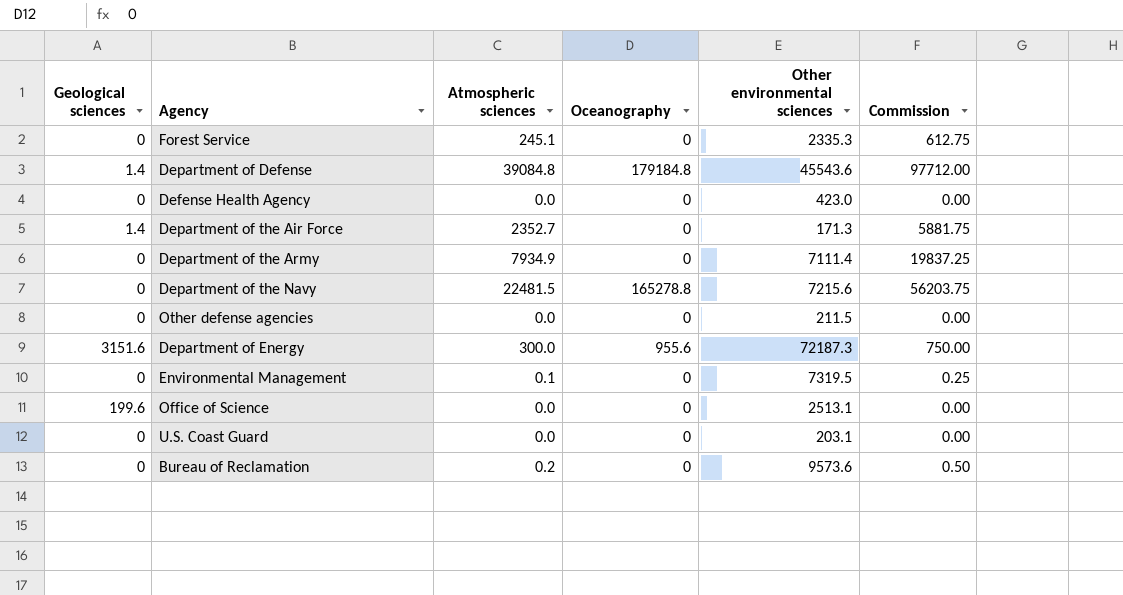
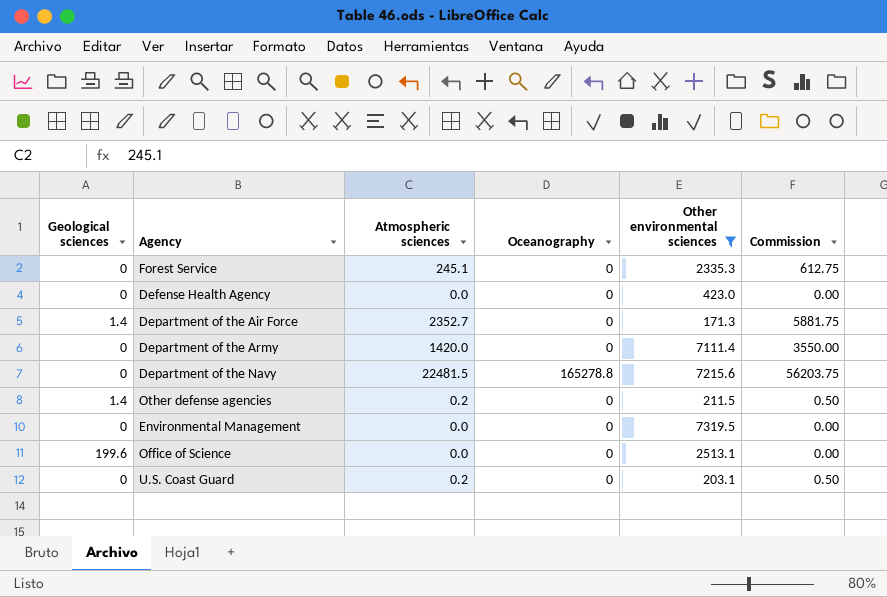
filter: none -> Other environmental sciences <= 7319.5
Department of the Army | Atmospheric sciences: 7934.9 -> 1420.0
Department of the Army | Commission: 19837.25 -> 3550.00
Other defense agencies | Geological sciences: 0 -> 1.4
Other defense agencies | Atmospheric sciences: 0.0 -> 0.2
Other defense agencies | Commission: 0.00 -> 0.50
Environmental Management | Atmospheric sciences: 0.1 -> 0.0
Environmental Management | Commission: 0.25 -> 0.00
U.S. Coast Guard | Atmospheric sciences: 0.0 -> 0.2
U.S. Coast Guard | Commission: 0.00 -> 0.50

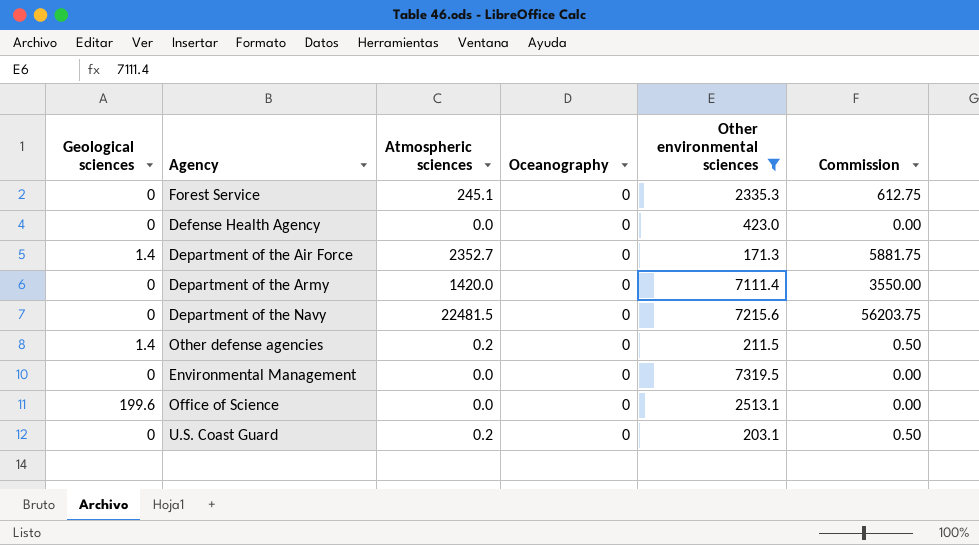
Department of the Navy | Oceanography: 165278.8 -> 0

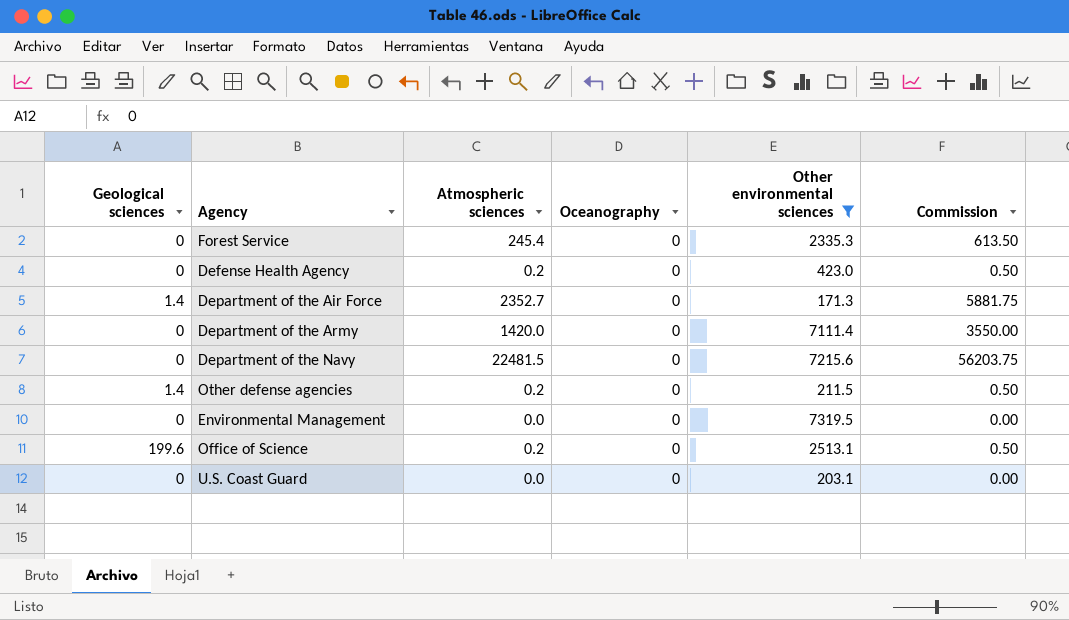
Forest Service | Atmospheric sciences: 245.1 -> 245.4
Forest Service | Commission: 612.75 -> 613.50
Defense Health Agency | Atmospheric sciences: 0.0 -> 0.2
Defense Health Agency | Commission: 0.00 -> 0.50
Office of Science | Atmospheric sciences: 0.0 -> 0.2
Office of Science | Commission: 0.00 -> 0.50
U.S. Coast Guard | Atmospheric sciences: 0.2 -> 0.0
U.S. Coast Guard | Commission: 0.50 -> 0.00

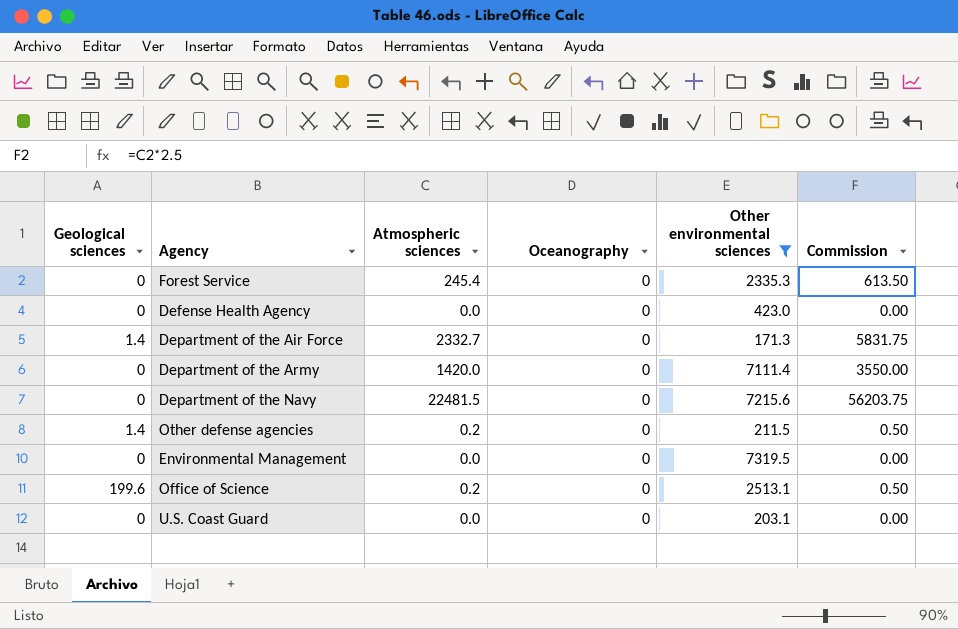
Defense Health Agency | Atmospheric sciences: 0.2 -> 0.0
Defense Health Agency | Commission: 0.50 -> 0.00
Department of the Air Force | Atmospheric sciences: 2352.7 -> 2332.7
Department of the Air Force | Commission: 5881.75 -> 5831.75

